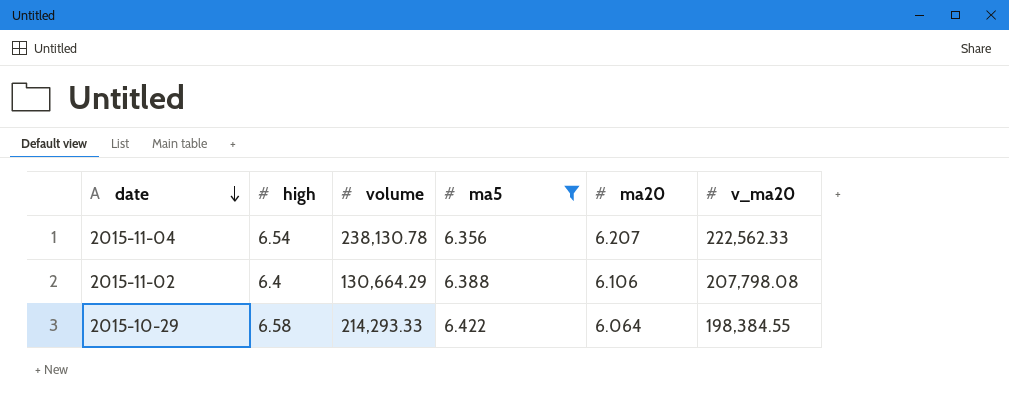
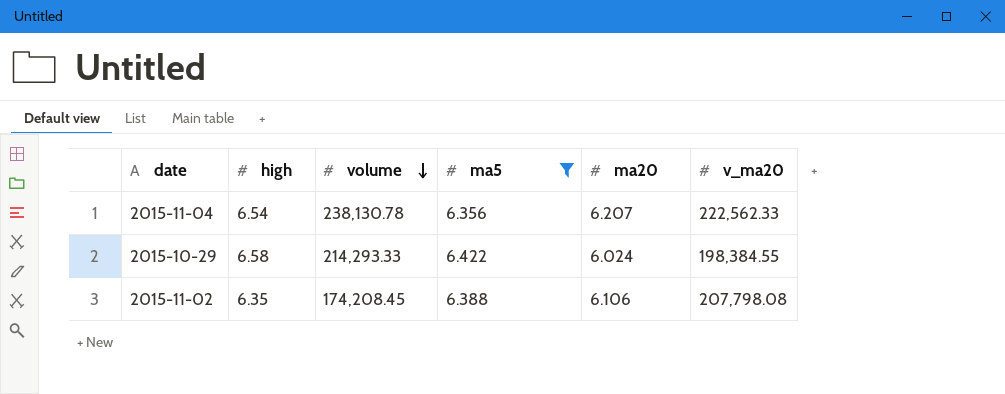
row order: date descending -> volume descending
2015-10-29 | ma20: 6.064 -> 6.024
2015-11-02 | high: 6.4 -> 6.35
2015-11-02 | volume: 130,664.29 -> 174,208.45

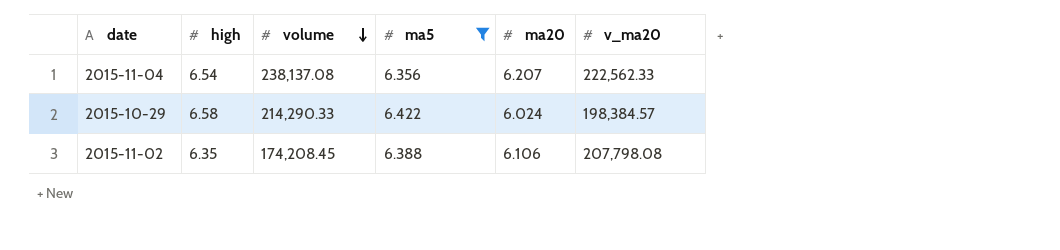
2015-11-04 | volume: 238,130.78 -> 238,137.08
2015-10-29 | volume: 214,293.33 -> 214,290.33
2015-10-29 | v_ma20: 198,384.55 -> 198,384.57

